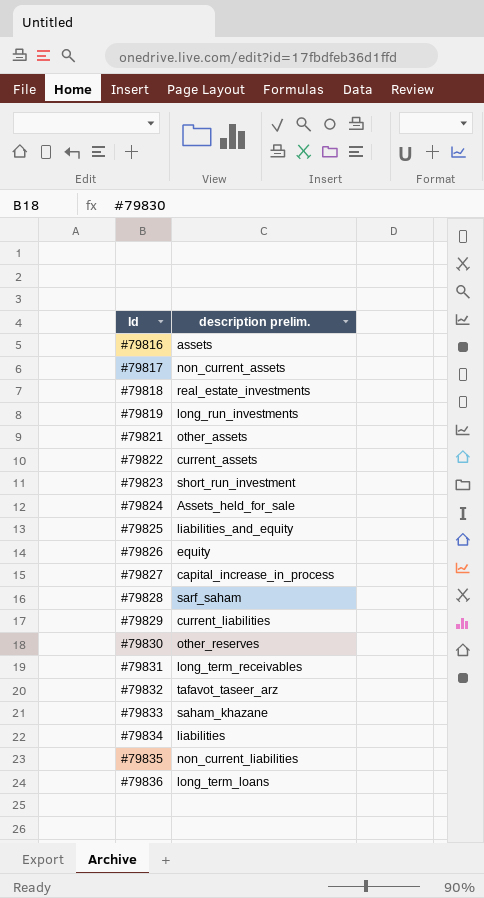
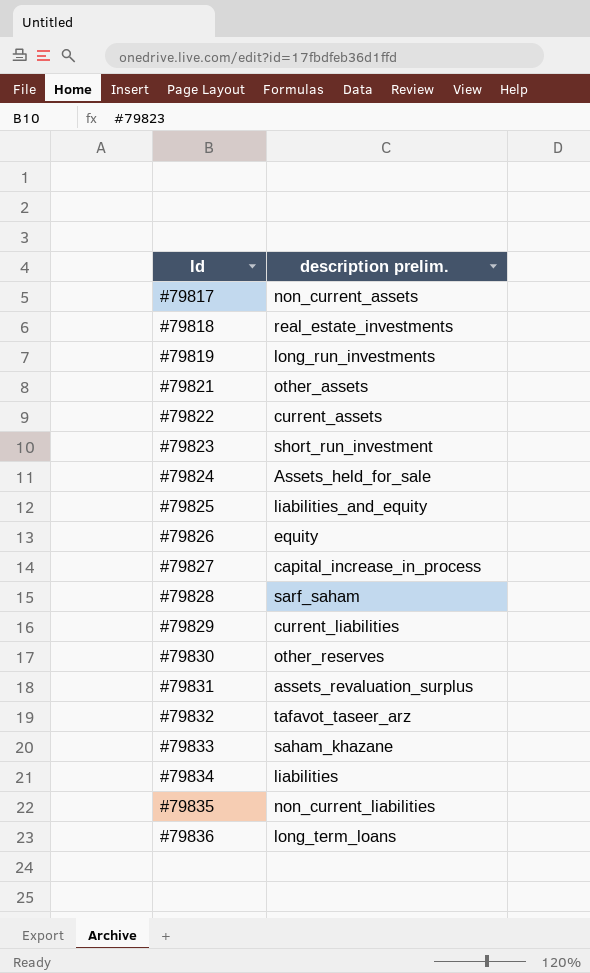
row #79816: assets -> none
#79831 | description prelim.: long_term_receivables -> assets_revaluation_surplus

